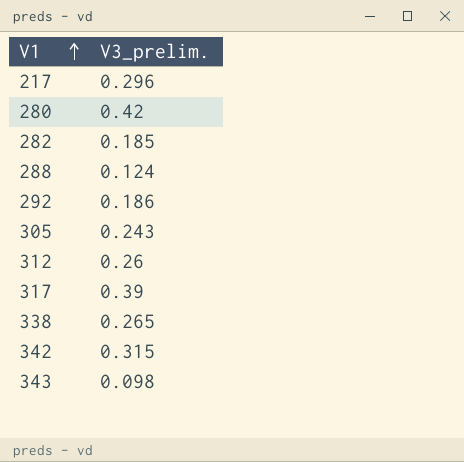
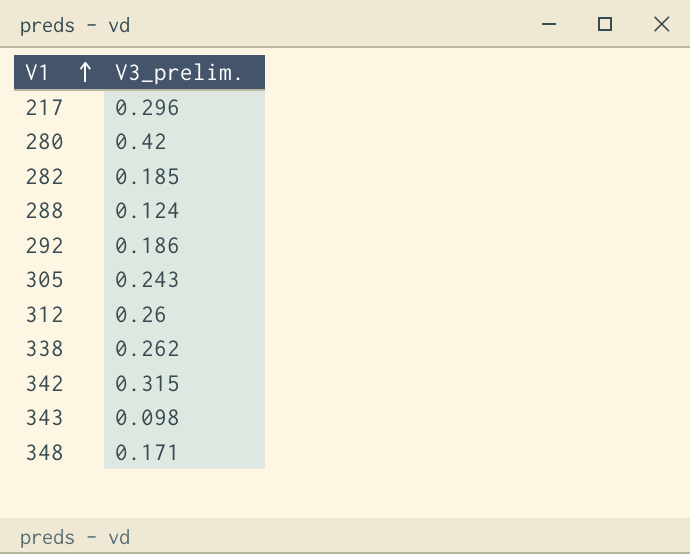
row 317: 0.39 -> none
338 | V3_prelim.: 0.265 -> 0.262
row 348: none -> 0.171

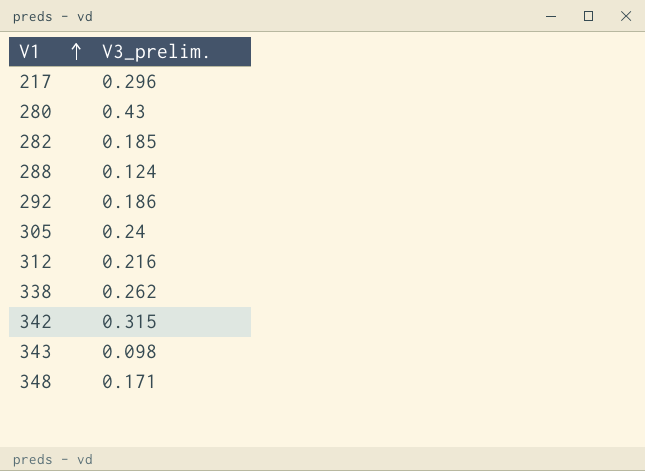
280 | V3_prelim.: 0.42 -> 0.43
305 | V3_prelim.: 0.243 -> 0.24
312 | V3_prelim.: 0.26 -> 0.216

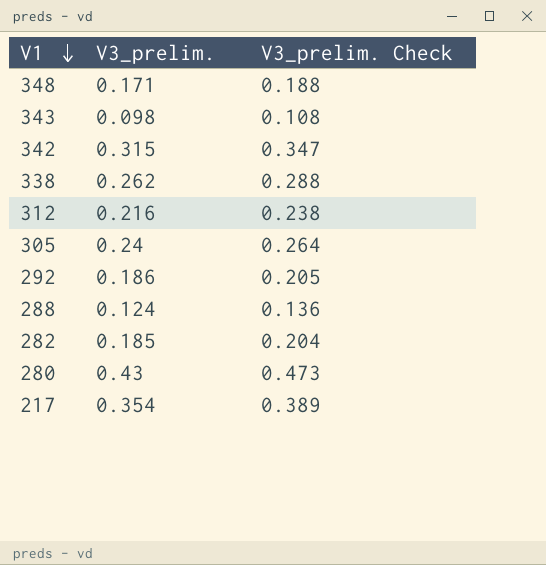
row order: V1 ascending -> V1 descending
column V3_prelim. Check | formula: none -> [V3_prelim.] * 1.1
217 | V3_prelim.: 0.296 -> 0.354

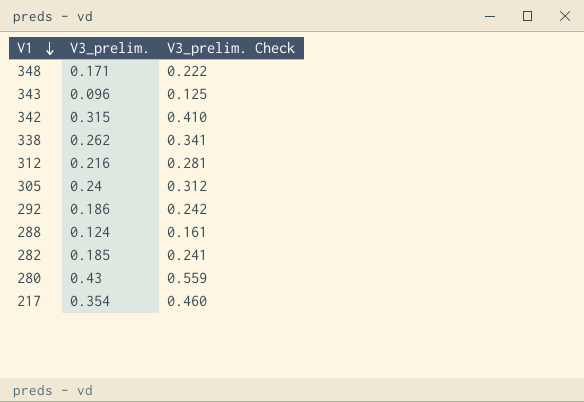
column V3_prelim. Check | formula: [V3_prelim.] * 1.1 -> [V3_prelim.] * 1.3
343 | V3_prelim.: 0.098 -> 0.096

